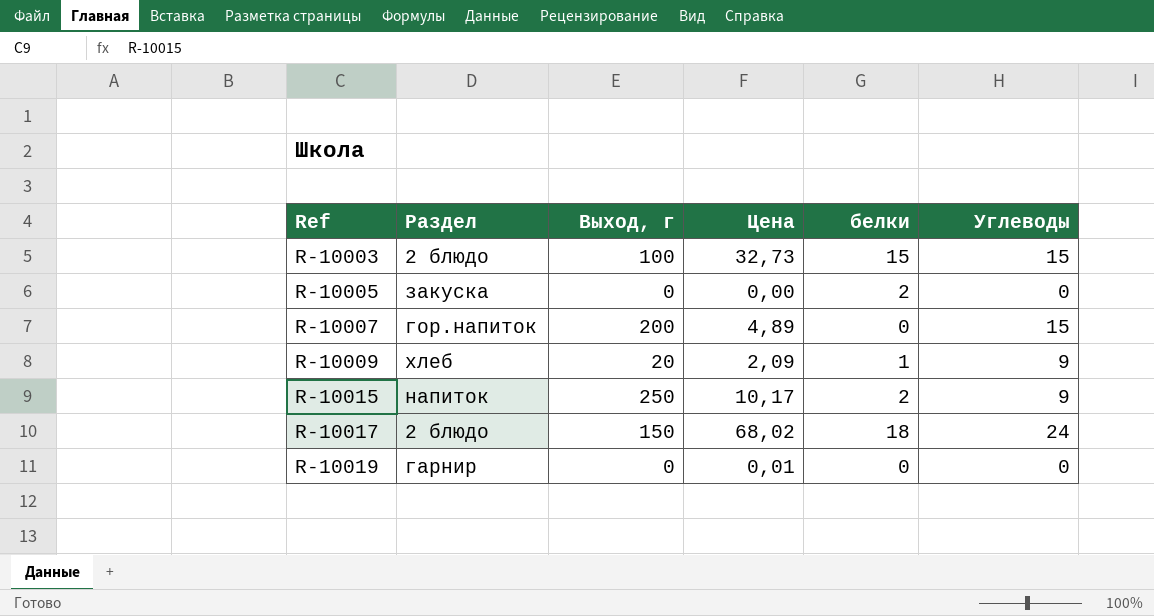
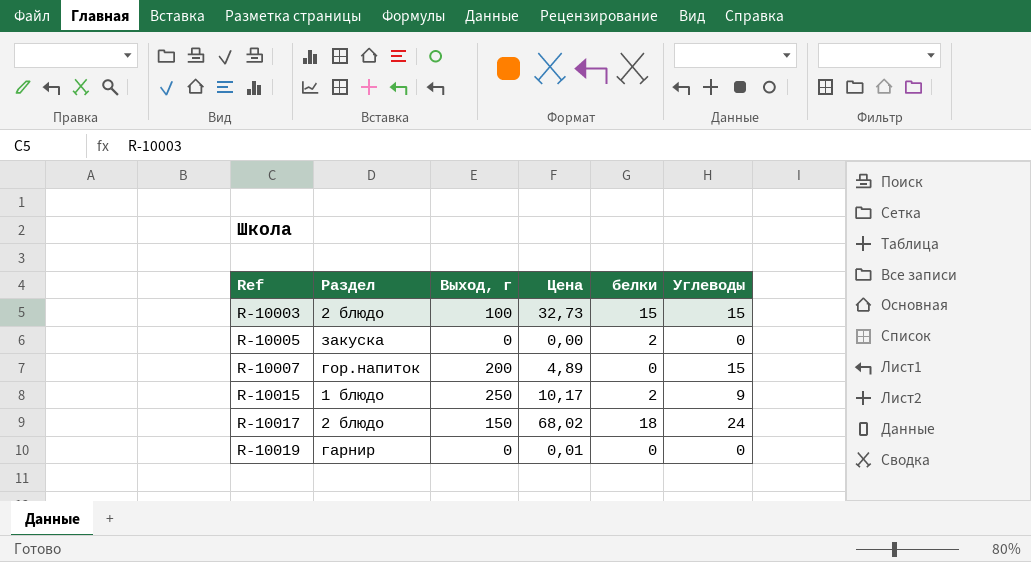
row R-10009: хлеб | 20 | 2,09 | 1 | 9 -> none
R-10015 | Раздел: напиток -> 1 блюдо

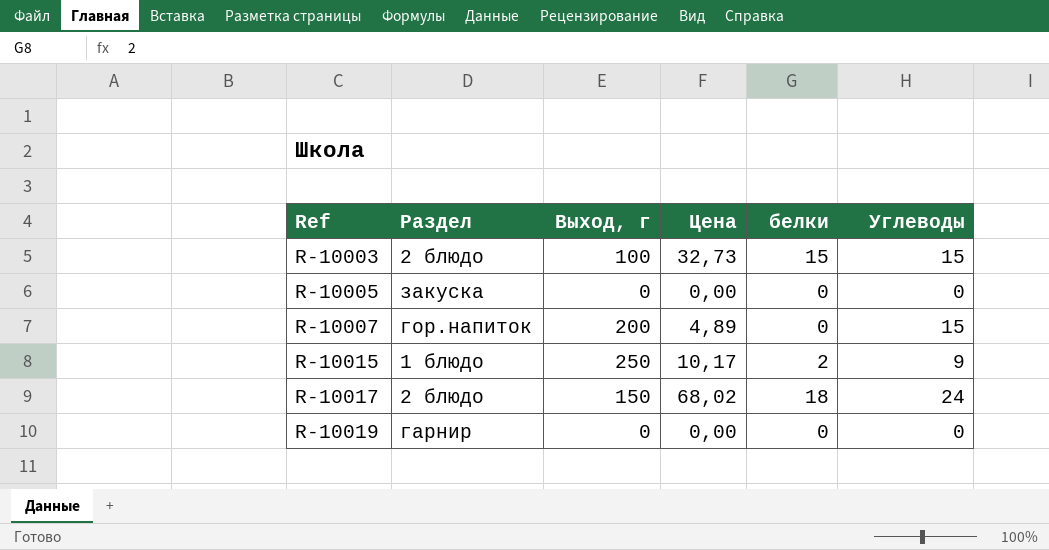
R-10005 | белки: 2 -> 0
R-10019 | Цена: 0,01 -> 0,00

